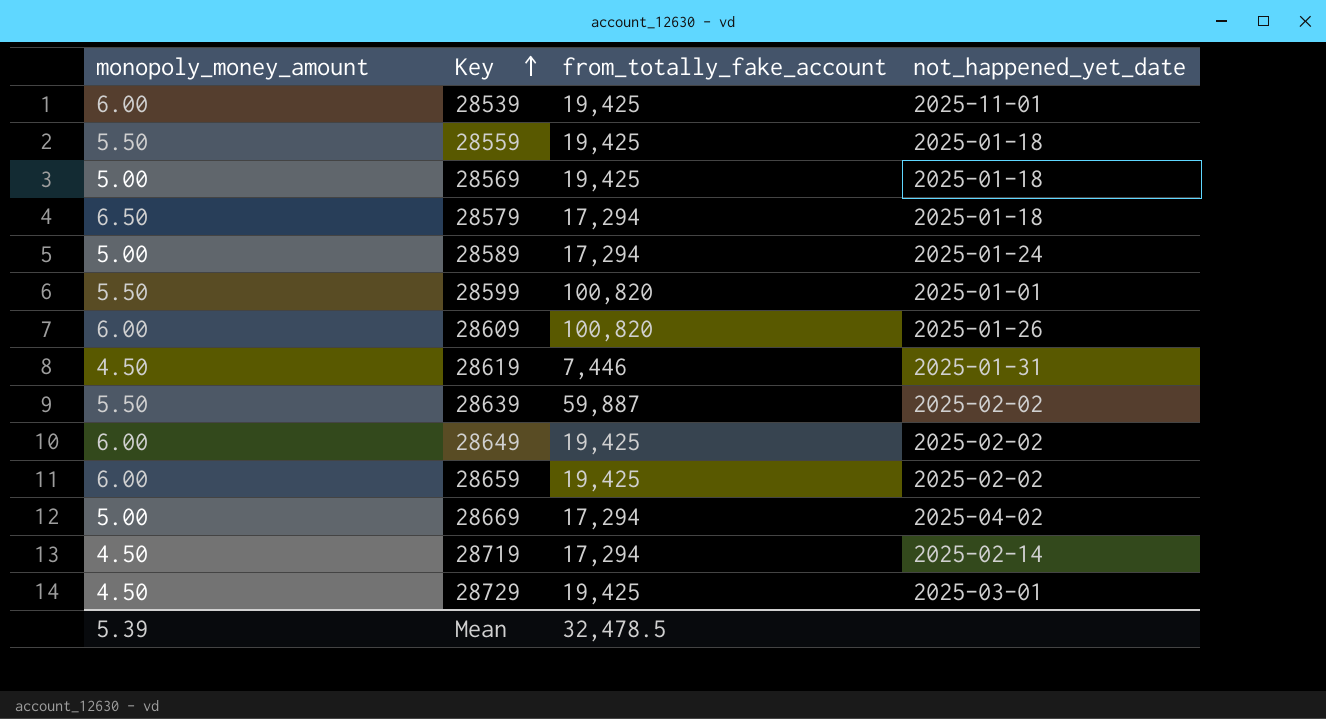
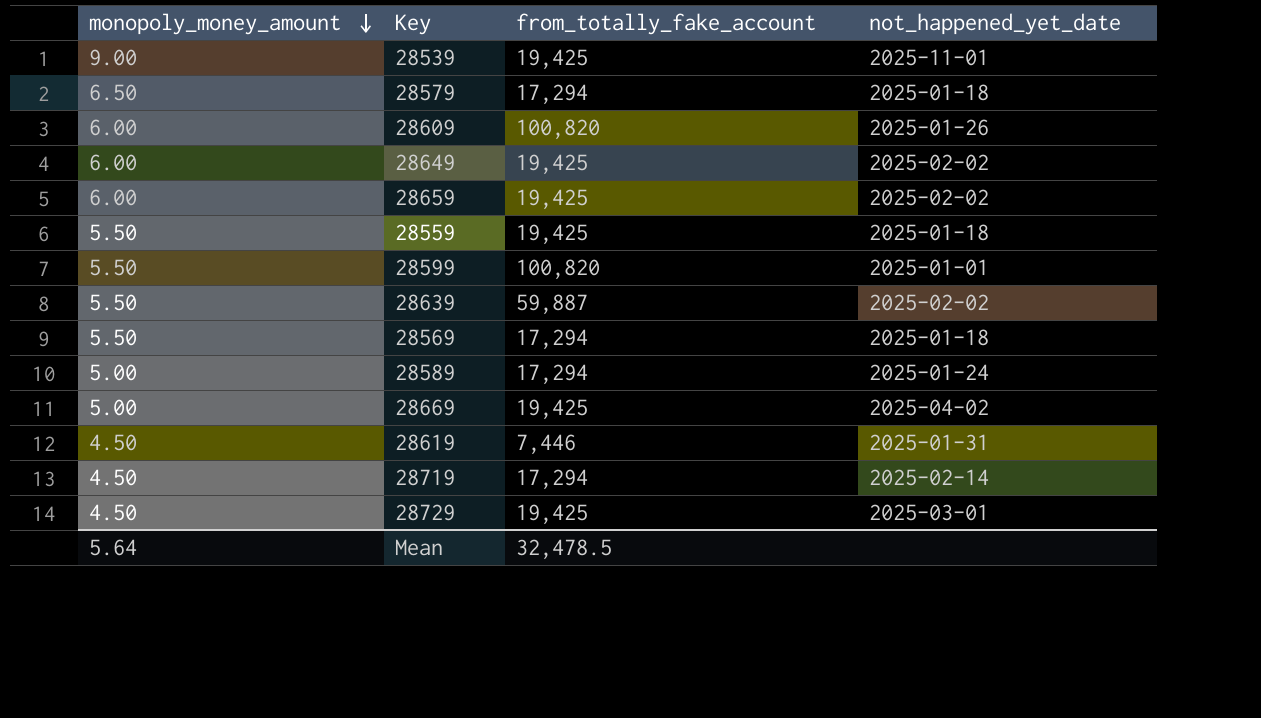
row order: Key ascending -> monopoly_money_amount descending
28539 | monopoly_money_amount: 6.00 -> 9.00
28569 | monopoly_money_amount: 5.00 -> 5.50
28569 | from_totally_fake_account: 19,425 -> 17,294
28669 | from_totally_fake_account: 17,294 -> 19,425
Mean | monopoly_money_amount: 5.39 -> 5.64

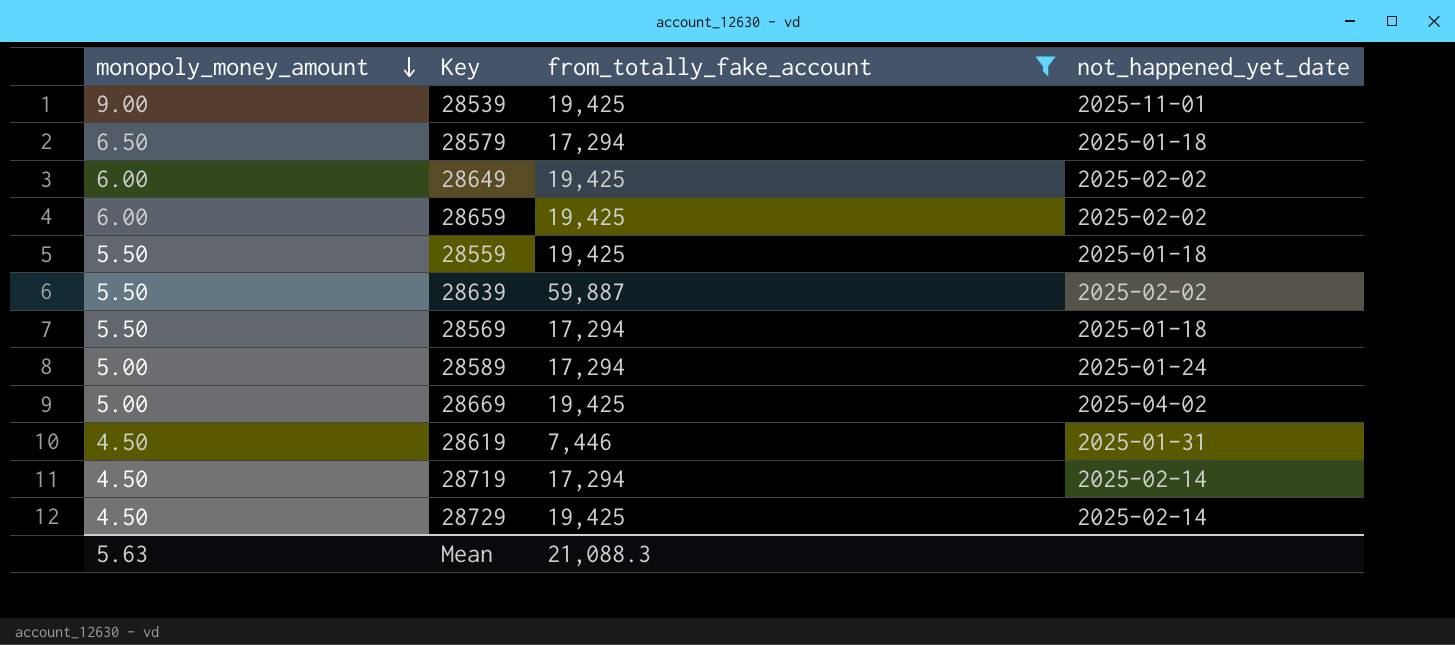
filter: none -> from_totally_fake_account != 100,820
28729 | not_happened_yet_date: 2025-03-01 -> 2025-02-14
Mean | monopoly_money_amount: 5.64 -> 5.63
Mean | from_totally_fake_account: 32,478.5 -> 21,088.3

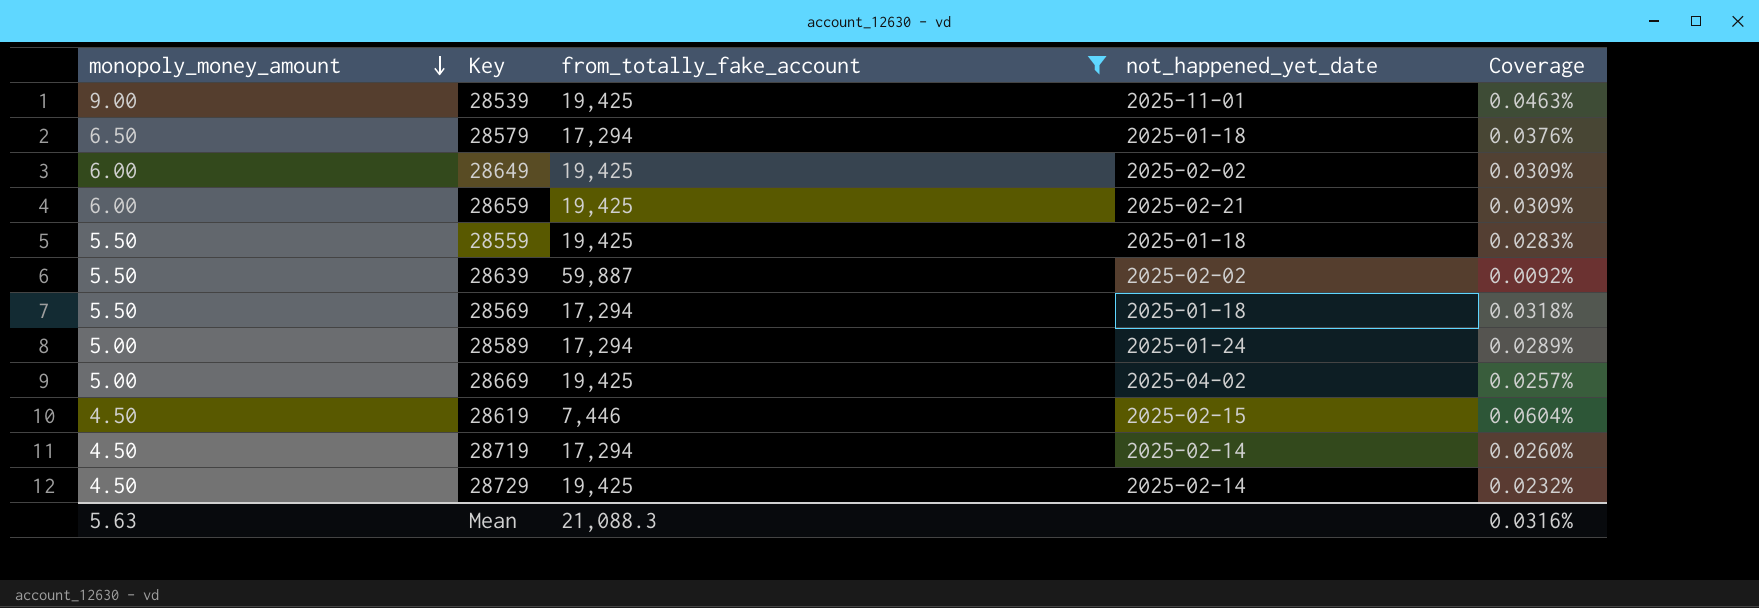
column Coverage | formula: none -> [monopoly_money_amount] / [from_totally_fake_account]
28659 | not_happened_yet_date: 2025-02-02 -> 2025-02-21
28619 | not_happened_yet_date: 2025-01-31 -> 2025-02-15

